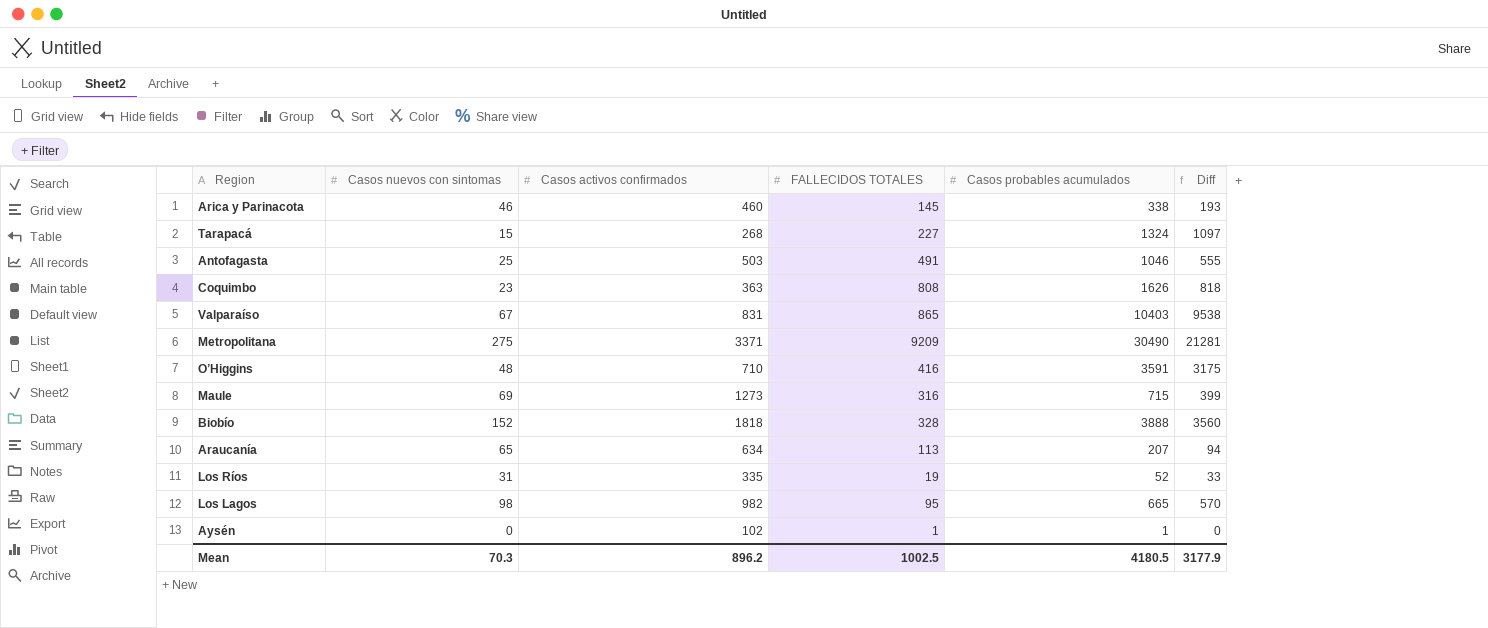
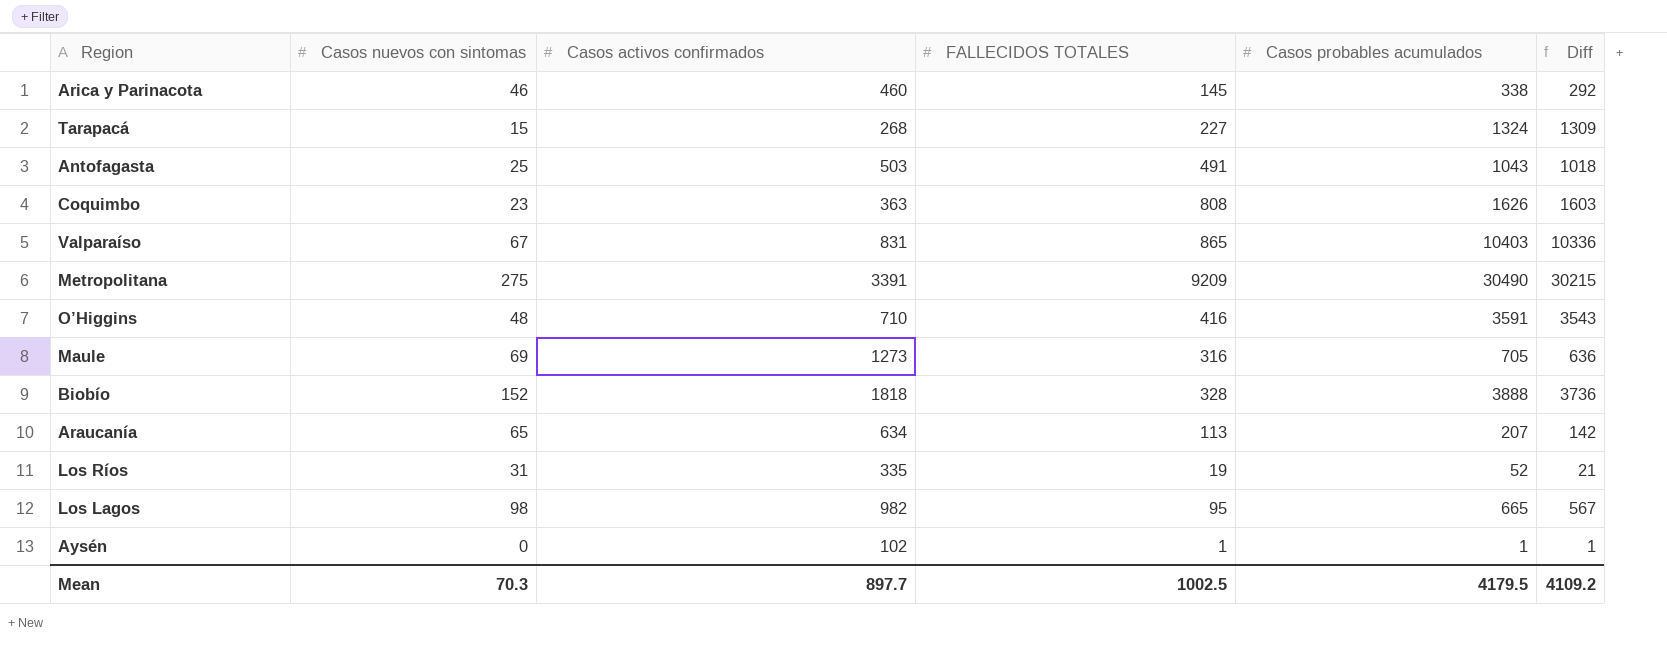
column Diff | formula: [Casos probables acumulados] - [FALLECIDOS TOTALES] -> [Casos probables acumulados] - [Casos nuevos con sintomas]
Antofagasta | Casos probables acumulados: 1046 -> 1043
Metropolitana | Casos activos confirmados: 3371 -> 3391
Maule | Casos probables acumulados: 715 -> 705
Mean | Casos activos confirmados: 896.2 -> 897.7
Mean | Casos probables acumulados: 4180.5 -> 4179.5
Mean | Diff: 3177.9 -> 4109.2

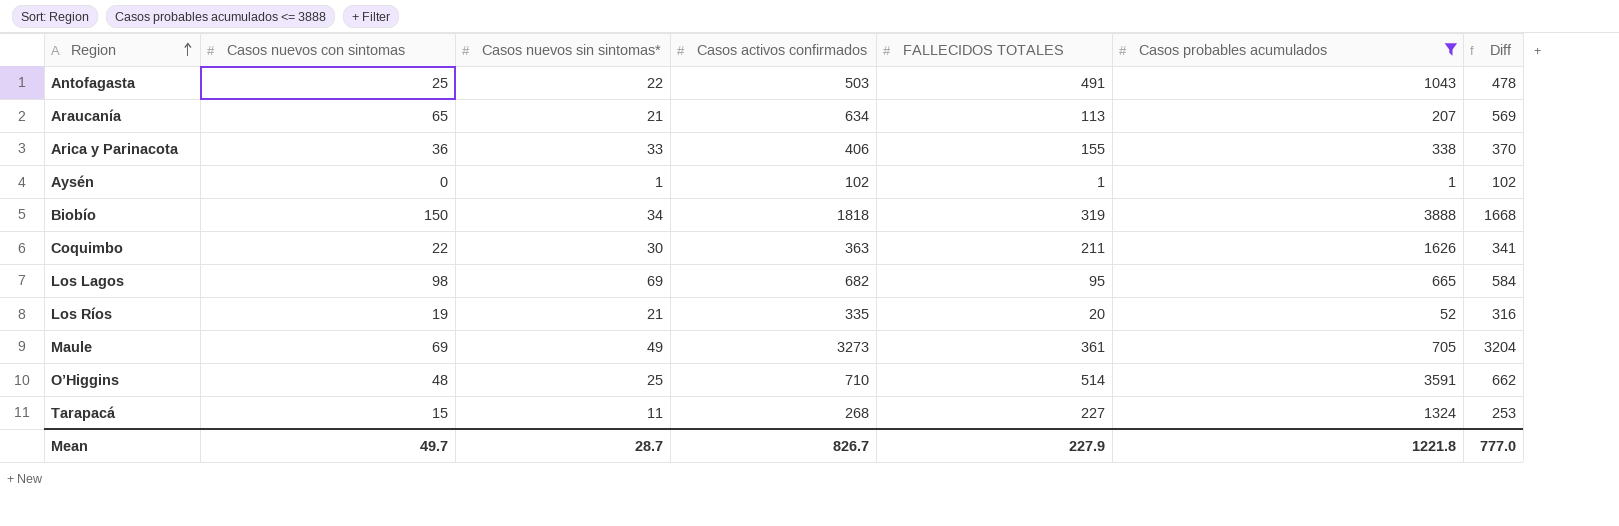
filter: none -> Casos probables acumulados <= 3888
row order: none -> Region ascending
column Casos nuevos sin sintomas* | position: none -> 3
column Diff | formula: [Casos probables acumulados] - [Casos nuevos con sintomas] -> [Casos activos confirmados] - [Casos nuevos con sintomas]
Arica y Parinacota | Casos nuevos con sintomas: 46 -> 36
Arica y Parinacota | Casos activos confirmados: 460 -> 406
Arica y Parinacota | FALLECIDOS TOTALES: 145 -> 155
Biobío | Casos nuevos con sintomas: 152 -> 150
Biobío | FALLECIDOS TOTALES: 328 -> 319
Coquimbo | Casos nuevos con sintomas: 23 -> 22
Coquimbo | FALLECIDOS TOTALES: 808 -> 211
Los Lagos | Casos activos confirmados: 982 -> 682
Los Ríos | Casos nuevos con sintomas: 31 -> 19
Los Ríos | FALLECIDOS TOTALES: 19 -> 20
Maule | Casos activos confirmados: 1273 -> 3273
Maule | FALLECIDOS TOTALES: 316 -> 361
O’Higgins | FALLECIDOS TOTALES: 416 -> 514
Mean | Casos nuevos con sintomas: 70.3 -> 49.7
Mean | Casos activos confirmados: 897.7 -> 826.7
Mean | FALLECIDOS TOTALES: 1002.5 -> 227.9
Mean | Casos probables acumulados: 4179.5 -> 1221.8
Mean | Diff: 4109.2 -> 777.0

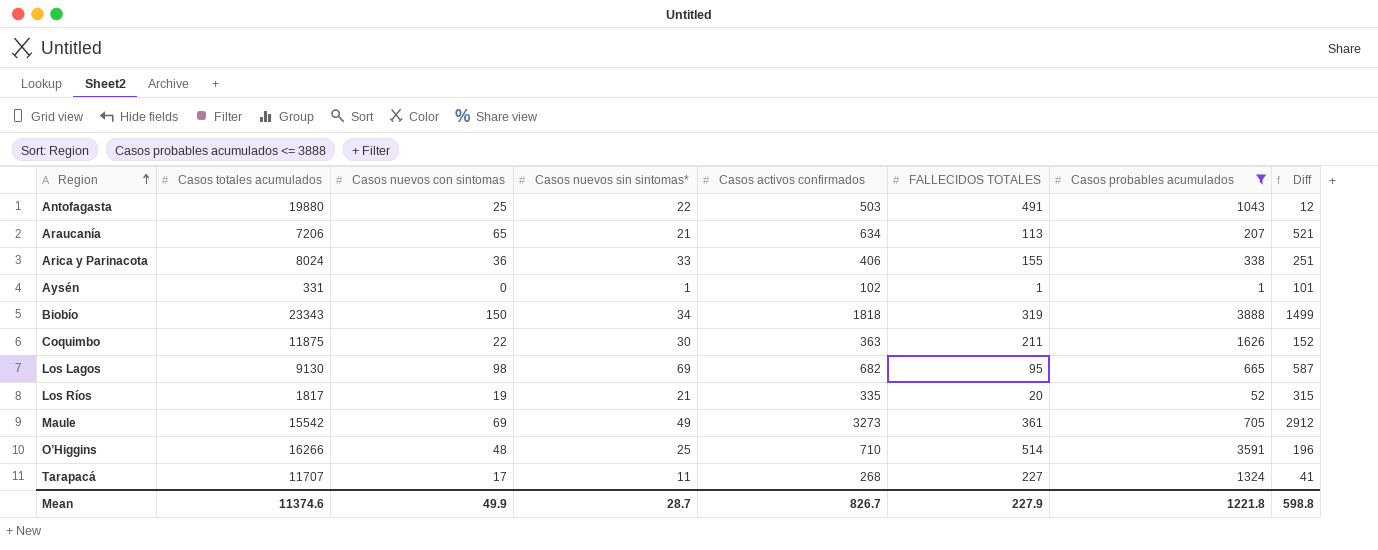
column Casos totales acumulados | position: none -> 2
column Diff | formula: [Casos activos confirmados] - [Casos nuevos con sintomas] -> [Casos activos confirmados] - [FALLECIDOS TOTALES]
Tarapacá | Casos nuevos con sintomas: 15 -> 17
Mean | Casos nuevos con sintomas: 49.7 -> 49.9
Mean | Diff: 777.0 -> 598.8

